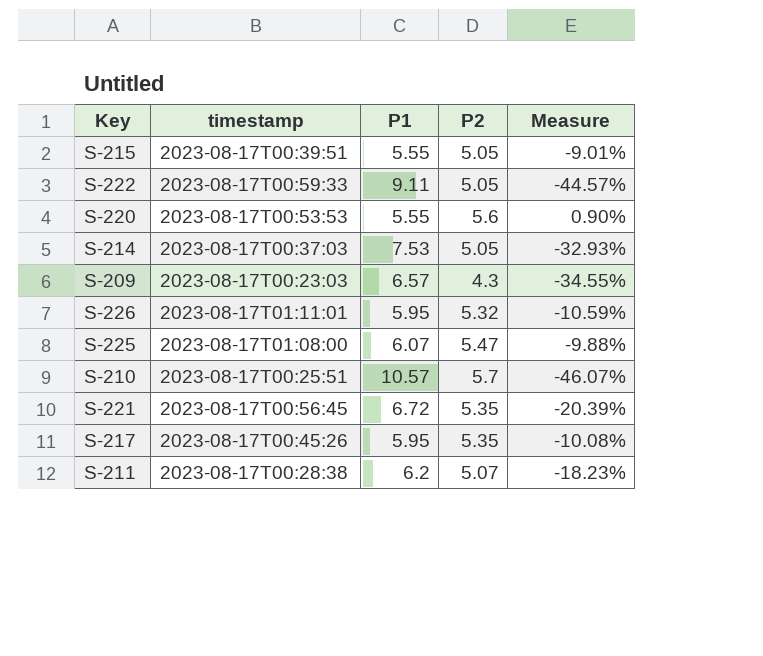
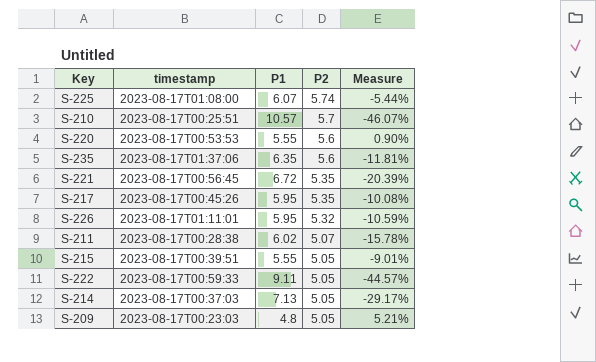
row order: none -> P2 descending
S-225 | P2: 5.47 -> 5.74
S-225 | Measure: -9.88% -> -5.44%
row S-235: none -> 2023-08-17T01:37:06 | 6.35 | 5.6 | -11.81%
S-211 | P1: 6.2 -> 6.02
S-211 | Measure: -18.23% -> -15.78%
S-214 | P1: 7.53 -> 7.13
S-214 | Measure: -32.93% -> -29.17%
S-209 | P1: 6.57 -> 4.8
S-209 | P2: 4.3 -> 5.05
S-209 | Measure: -34.55% -> 5.21%

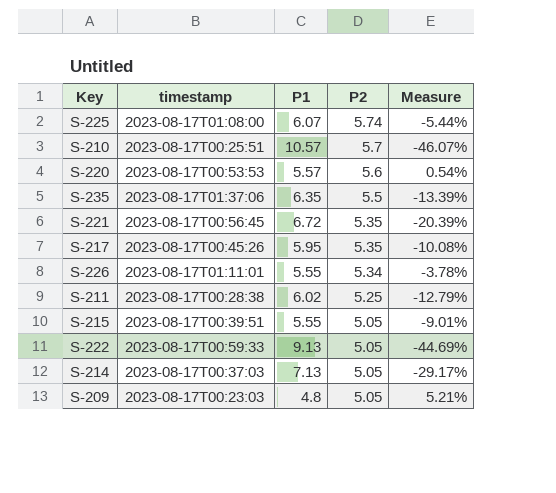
S-220 | P1: 5.55 -> 5.57
S-220 | Measure: 0.90% -> 0.54%
S-235 | P2: 5.6 -> 5.5
S-235 | Measure: -11.81% -> -13.39%
S-226 | P1: 5.95 -> 5.55
S-226 | P2: 5.32 -> 5.34
S-226 | Measure: -10.59% -> -3.78%
S-211 | P2: 5.07 -> 5.25
S-211 | Measure: -15.78% -> -12.79%
S-222 | P1: 9.11 -> 9.13
S-222 | Measure: -44.57% -> -44.69%

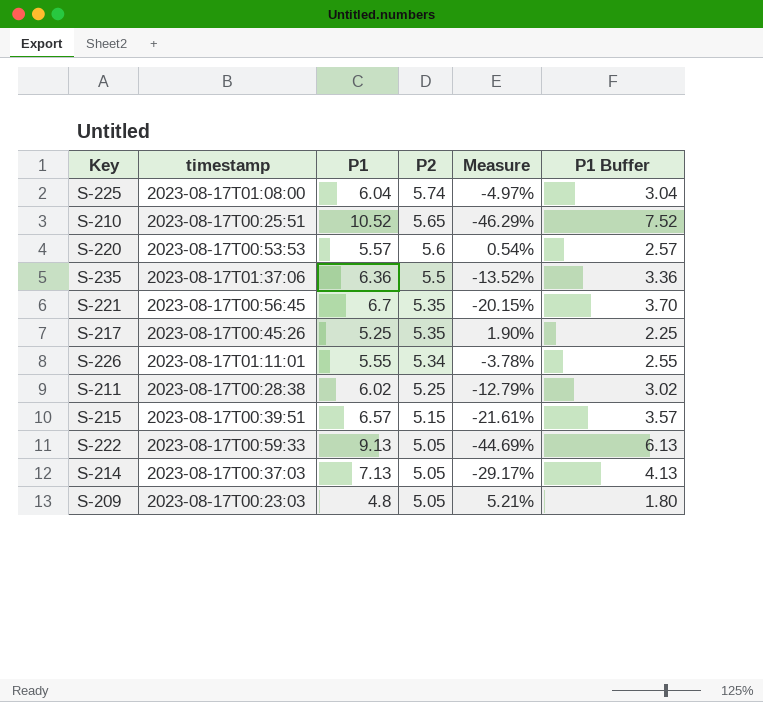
column P1 Buffer | formula: none -> [P1] - 3
S-225 | P1: 6.07 -> 6.04
S-225 | Measure: -5.44% -> -4.97%
S-210 | P1: 10.57 -> 10.52
S-210 | P2: 5.7 -> 5.65
S-210 | Measure: -46.07% -> -46.29%
S-235 | P1: 6.35 -> 6.36
S-235 | Measure: -13.39% -> -13.52%
S-221 | P1: 6.72 -> 6.7
S-221 | Measure: -20.39% -> -20.15%
S-217 | P1: 5.95 -> 5.25
S-217 | Measure: -10.08% -> 1.90%
S-215 | P1: 5.55 -> 6.57
S-215 | P2: 5.05 -> 5.15
S-215 | Measure: -9.01% -> -21.61%

